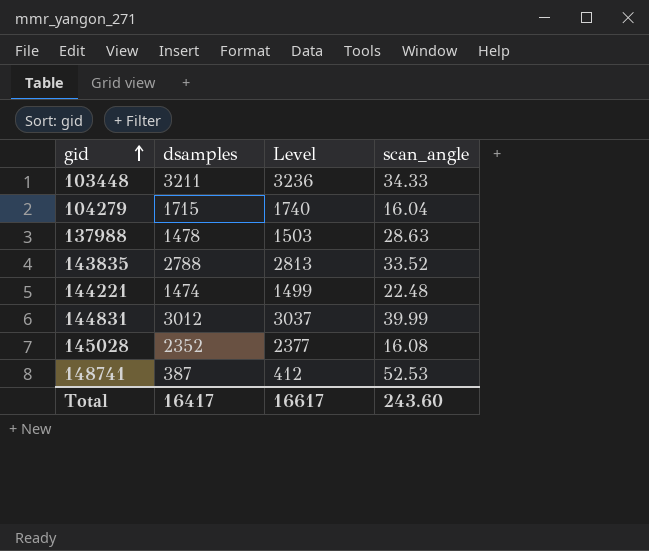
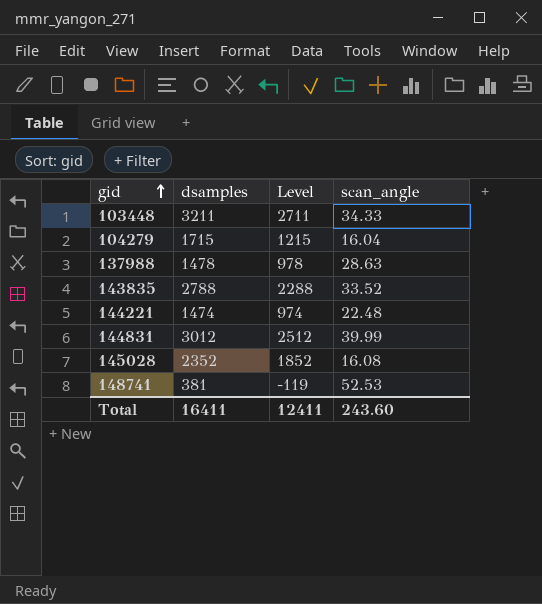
column Level | formula: [dsamples] + 25 -> [dsamples] - 500
148741 | dsamples: 387 -> 381
Total | dsamples: 16417 -> 16411
Total | Level: 16617 -> 12411

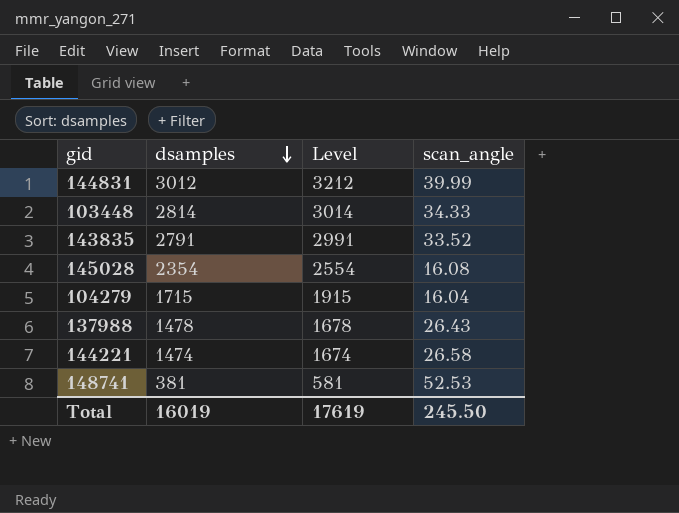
row order: gid ascending -> dsamples descending
column Level | formula: [dsamples] - 500 -> [dsamples] + 200
103448 | dsamples: 3211 -> 2814
143835 | dsamples: 2788 -> 2791
145028 | dsamples: 2352 -> 2354
137988 | scan_angle: 28.63 -> 26.43
144221 | scan_angle: 22.48 -> 26.58
Total | dsamples: 16411 -> 16019
Total | Level: 12411 -> 17619
Total | scan_angle: 243.60 -> 245.50

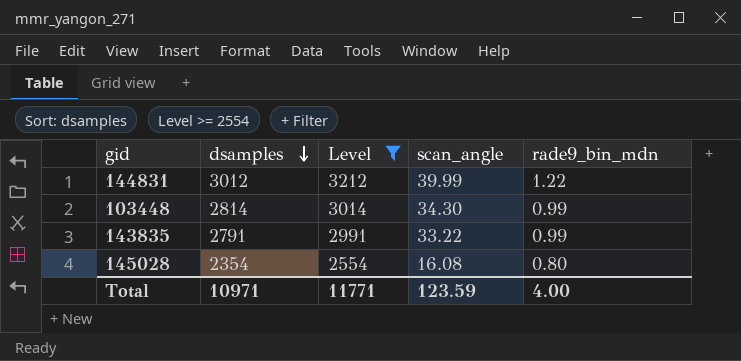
filter: none -> Level >= 2554
column rade9_bin_mdn | position: none -> 5
103448 | scan_angle: 34.33 -> 34.30
143835 | scan_angle: 33.52 -> 33.22
Total | dsamples: 16019 -> 10971
Total | Level: 17619 -> 11771
Total | scan_angle: 245.50 -> 123.59

